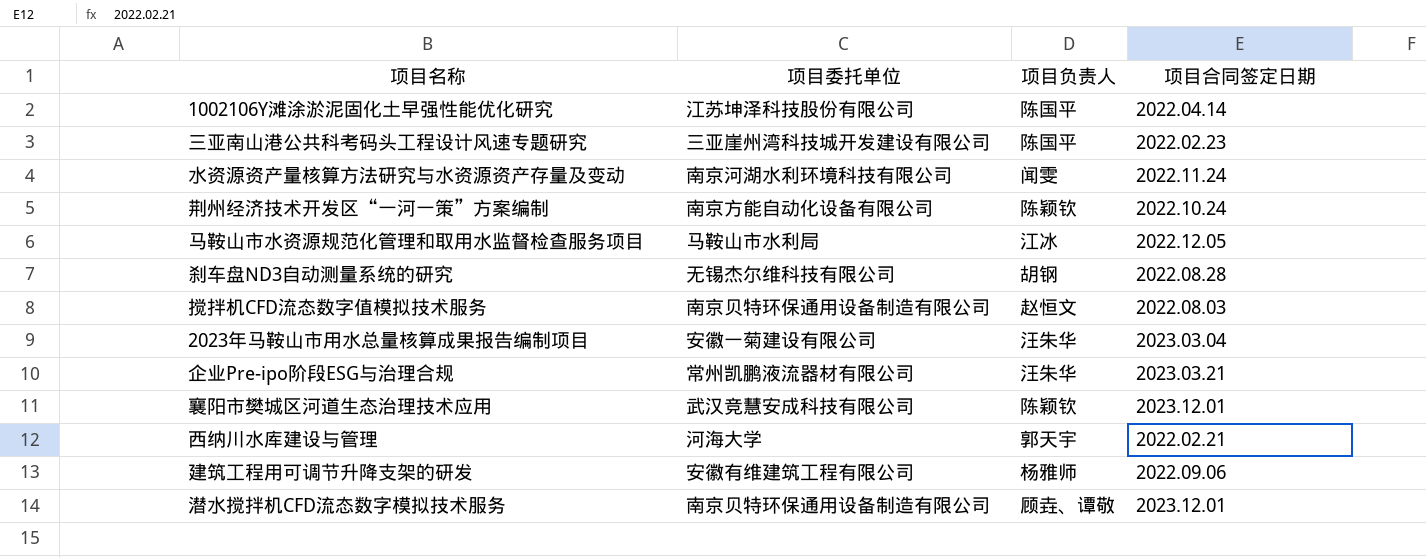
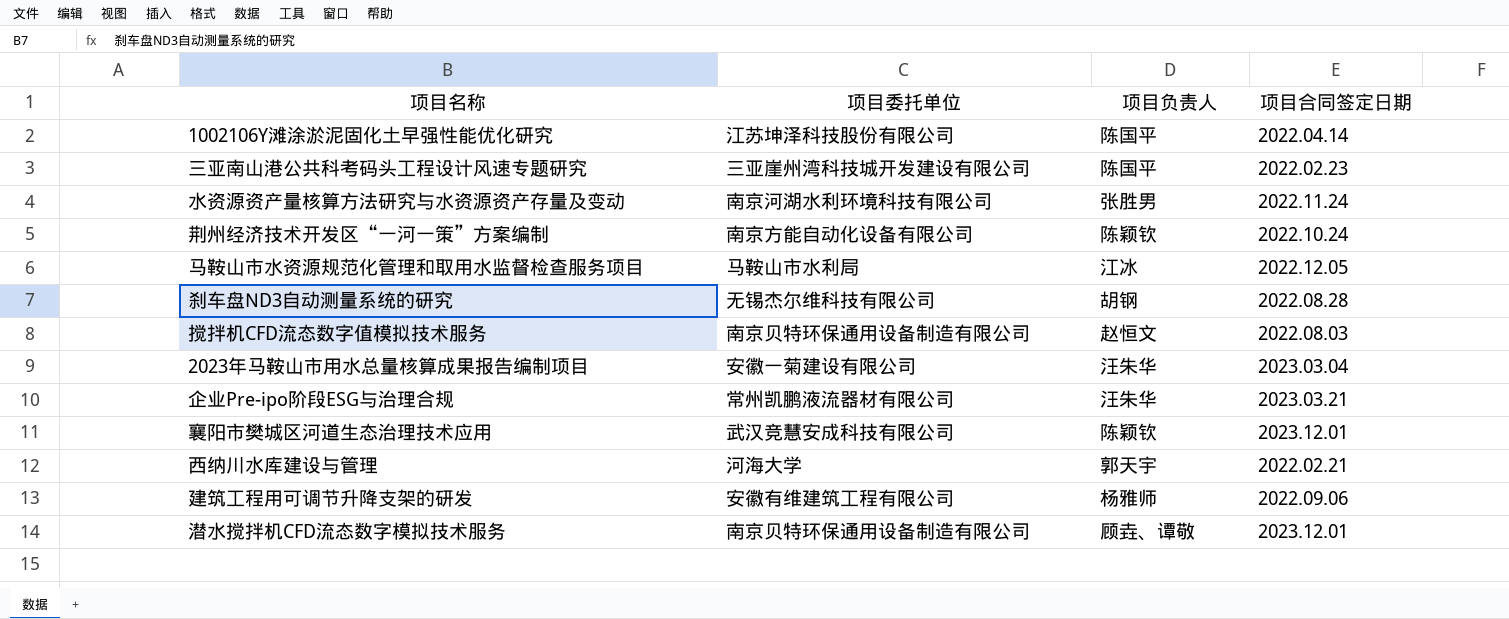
水资源资产量核算方法研究与水资源资产存量及变动 | 项目负责人: 闻雯 -> 张胜男

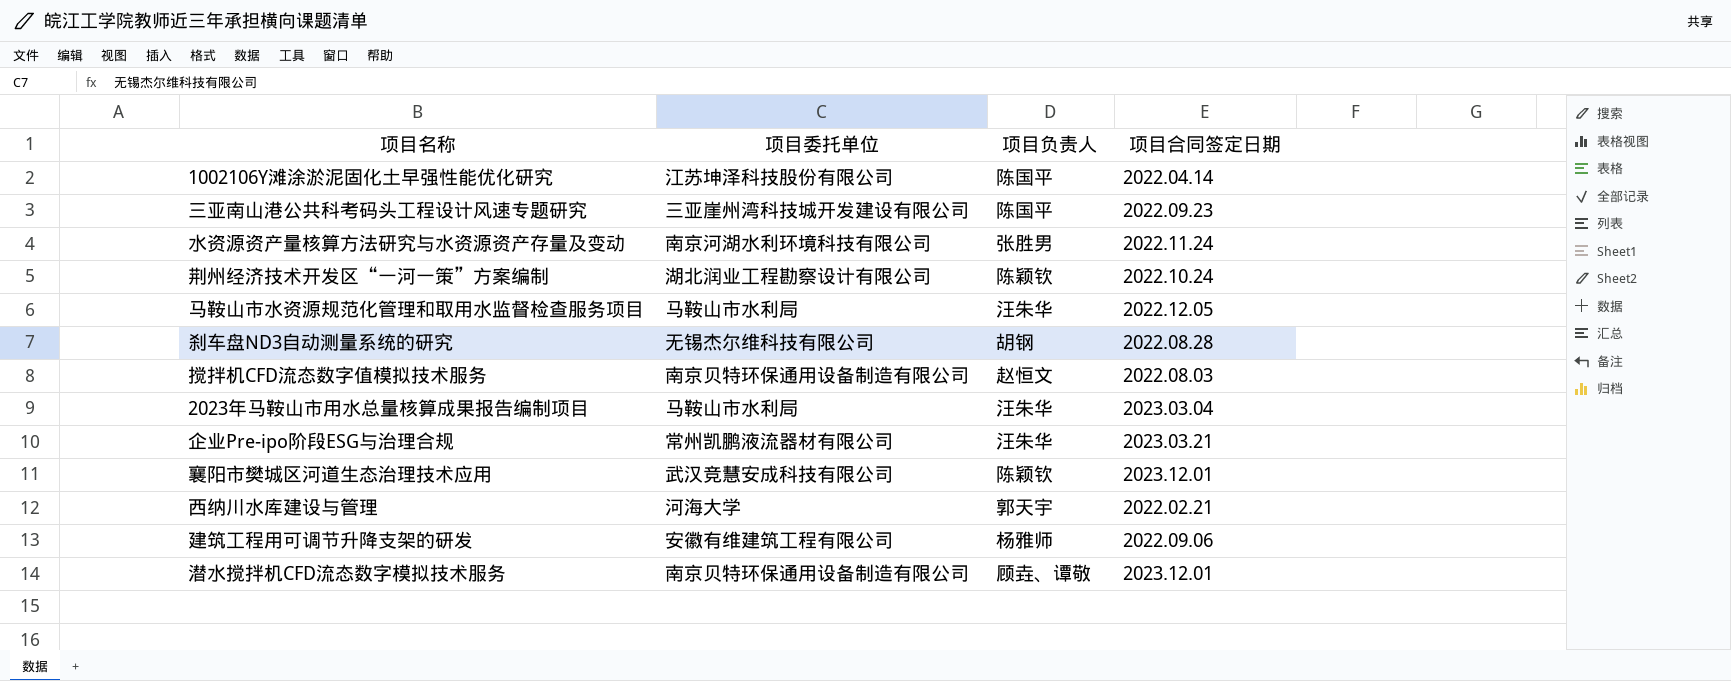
三亚南山港公共科考码头工程设计风速专题研究 | 项目合同签定日期: 2022.02.23 -> 2022.09.23
荆州经济技术开发区“一河一策”方案编制 | 项目委托单位: 南京方能自动化设备有限公司 -> 湖北润业工程勘察设计有限公司
马鞍山市水资源规范化管理和取用水监督检查服务项目 | 项目负责人: 江冰 -> 汪朱华
2023年马鞍山市用水总量核算成果报告编制项目 | 项目委托单位: 安徽一菊建设有限公司 -> 马鞍山市水利局

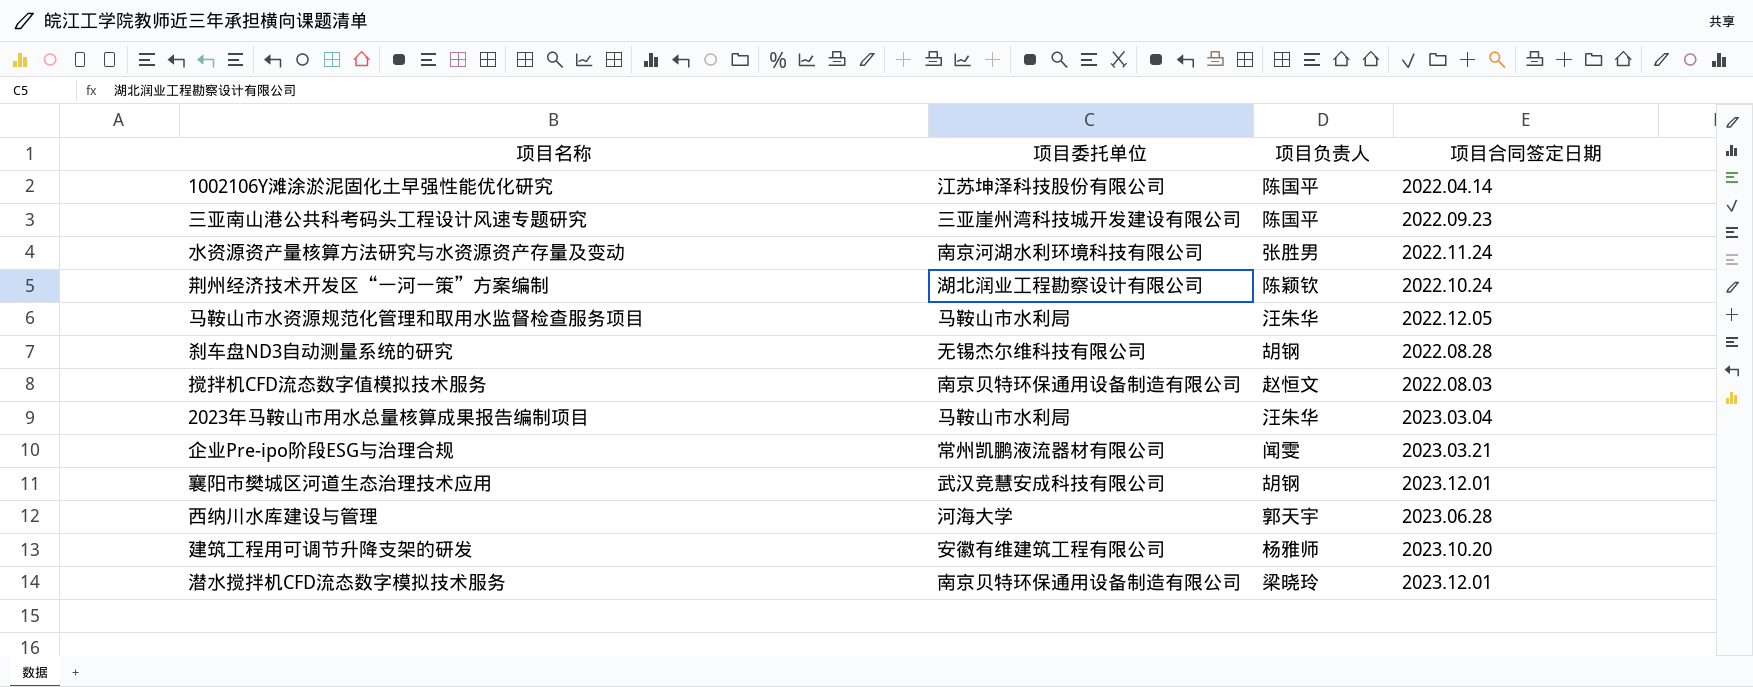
企业Pre-ipo阶段ESG与治理合规 | 项目负责人: 汪朱华 -> 闻雯
襄阳市樊城区河道生态治理技术应用 | 项目负责人: 陈颖钦 -> 胡钢
西纳川水库建设与管理 | 项目合同签定日期: 2022.02.21 -> 2023.06.28
建筑工程用可调节升降支架的研发 | 项目合同签定日期: 2022.09.06 -> 2023.10.20
潜水搅拌机CFD流态数字模拟技术服务 | 项目负责人: 顾垚、谭敬 -> 梁晓玲

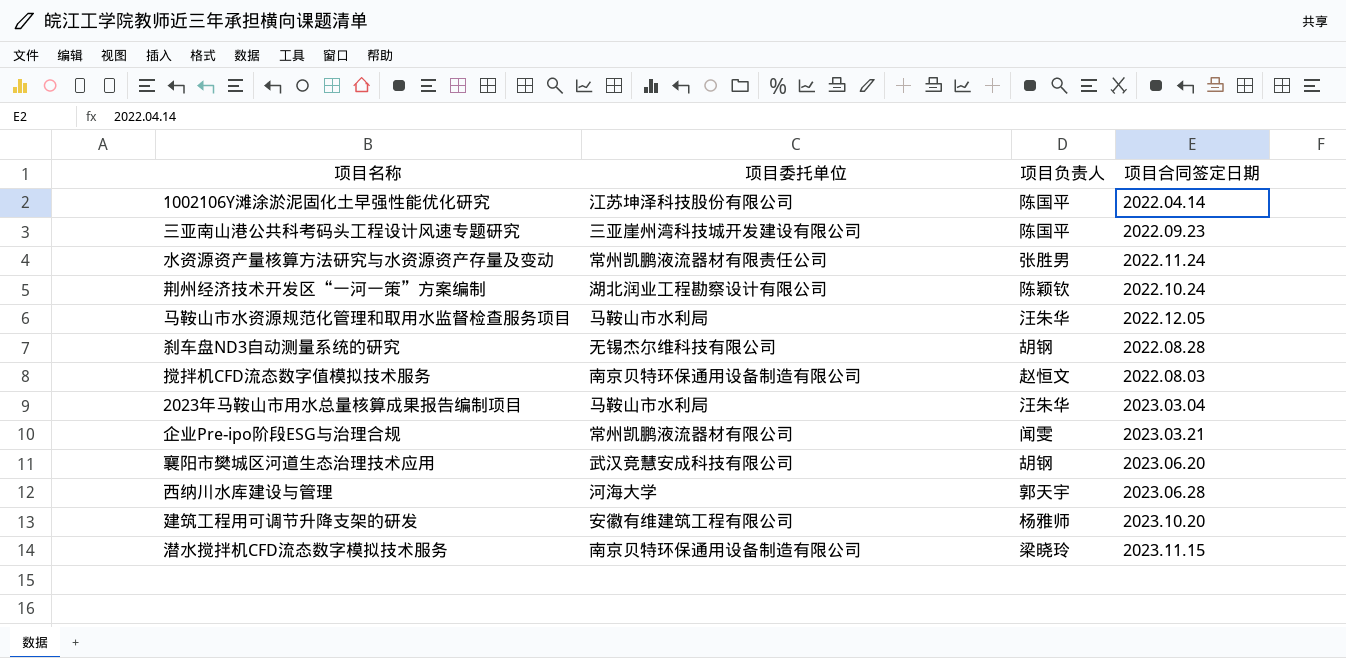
水资源资产量核算方法研究与水资源资产存量及变动 | 项目委托单位: 南京河湖水利环境科技有限公司 -> 常州凯鹏液流器材有限责任公司
襄阳市樊城区河道生态治理技术应用 | 项目合同签定日期: 2023.12.01 -> 2023.06.20
潜水搅拌机CFD流态数字模拟技术服务 | 项目合同签定日期: 2023.12.01 -> 2023.11.15

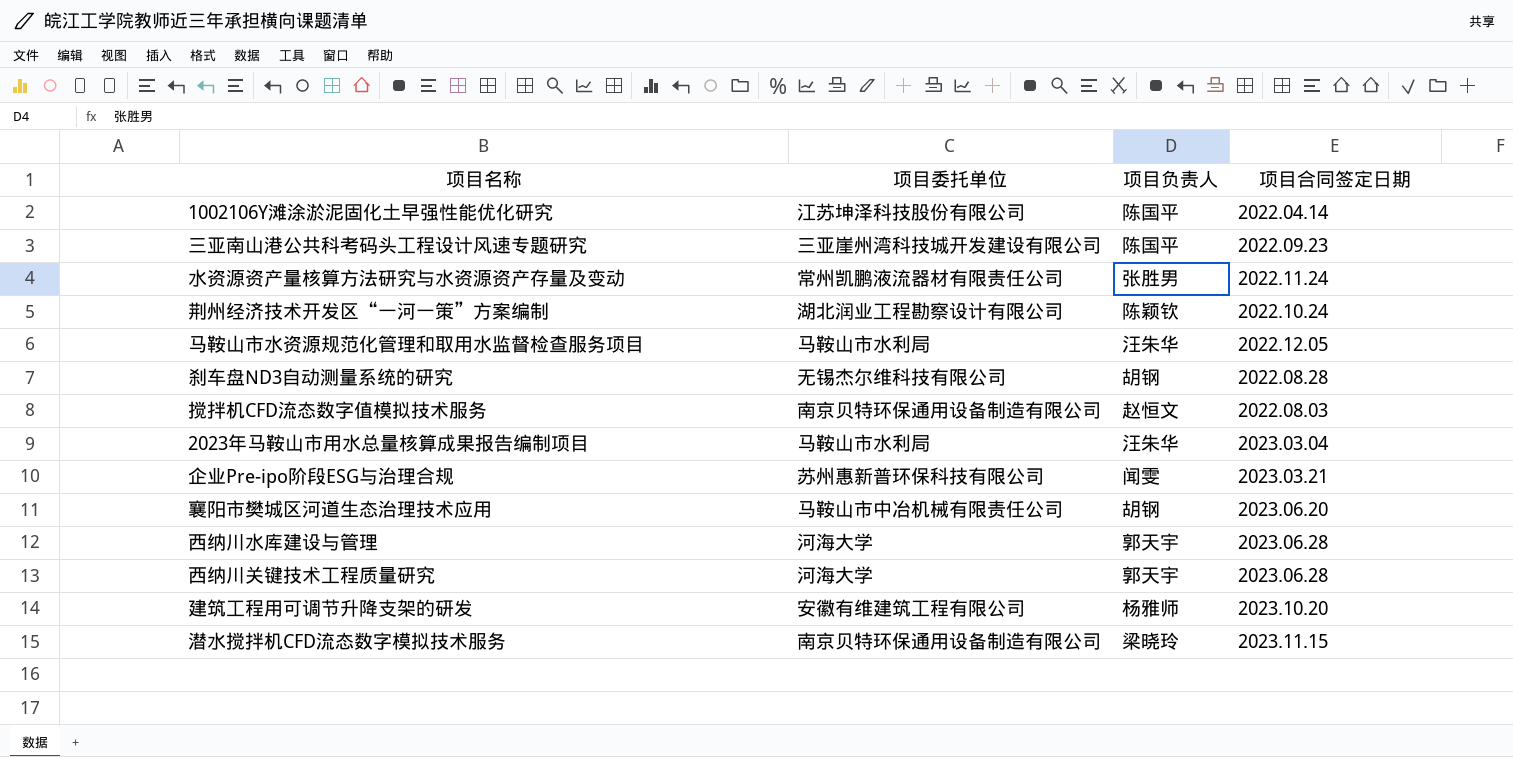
企业Pre-ipo阶段ESG与治理合规 | 项目委托单位: 常州凯鹏液流器材有限公司 -> 苏州惠新普环保科技有限公司
襄阳市樊城区河道生态治理技术应用 | 项目委托单位: 武汉竞慧安成科技有限公司 -> 马鞍山市中冶机械有限责任公司
row 西纳川关键技术工程质量研究: none -> 河海大学 | 郭天宇 | 2023.06.28

